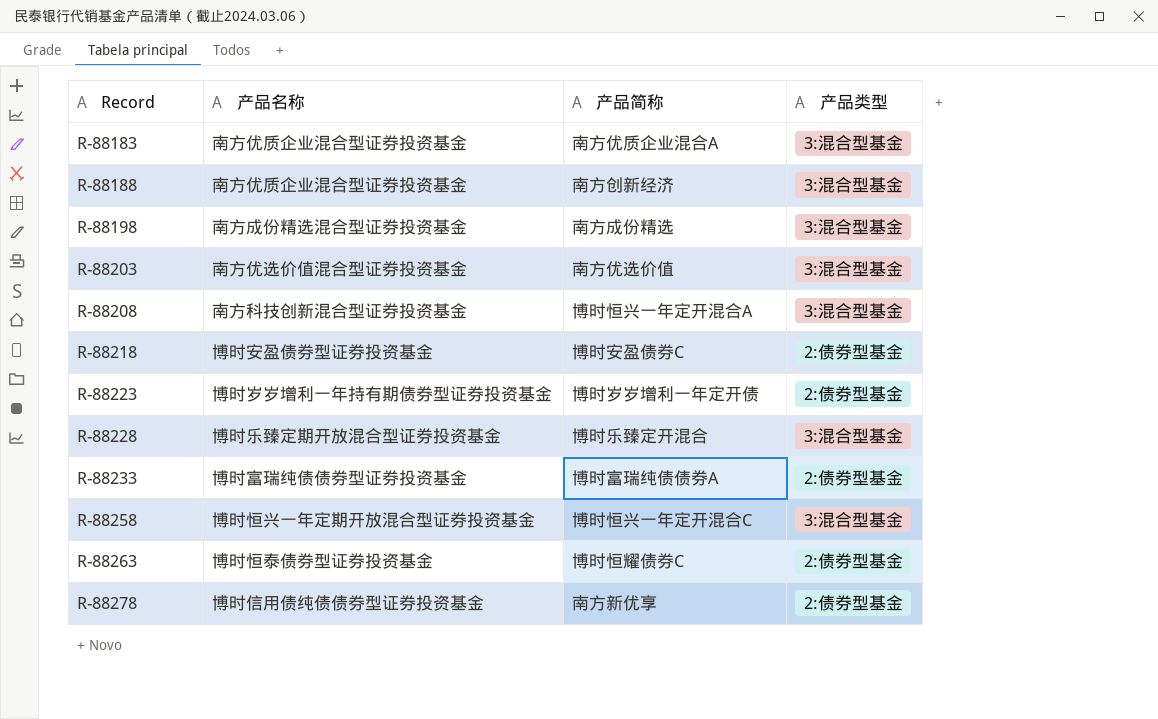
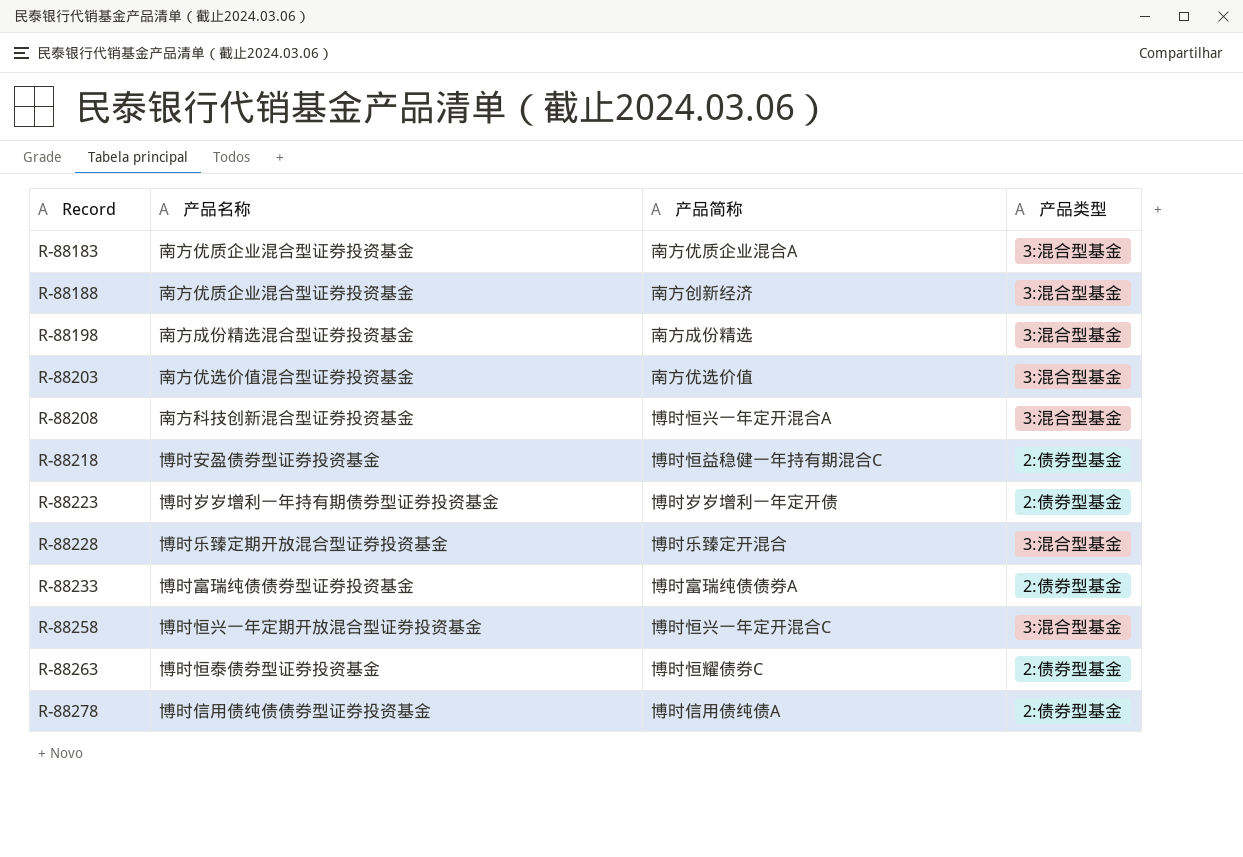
R-88218 | 产品简称: 博时安盈债券C -> 博时恒益稳健一年持有期混合C
R-88278 | 产品简称: 南方新优享 -> 博时信用债纯债A

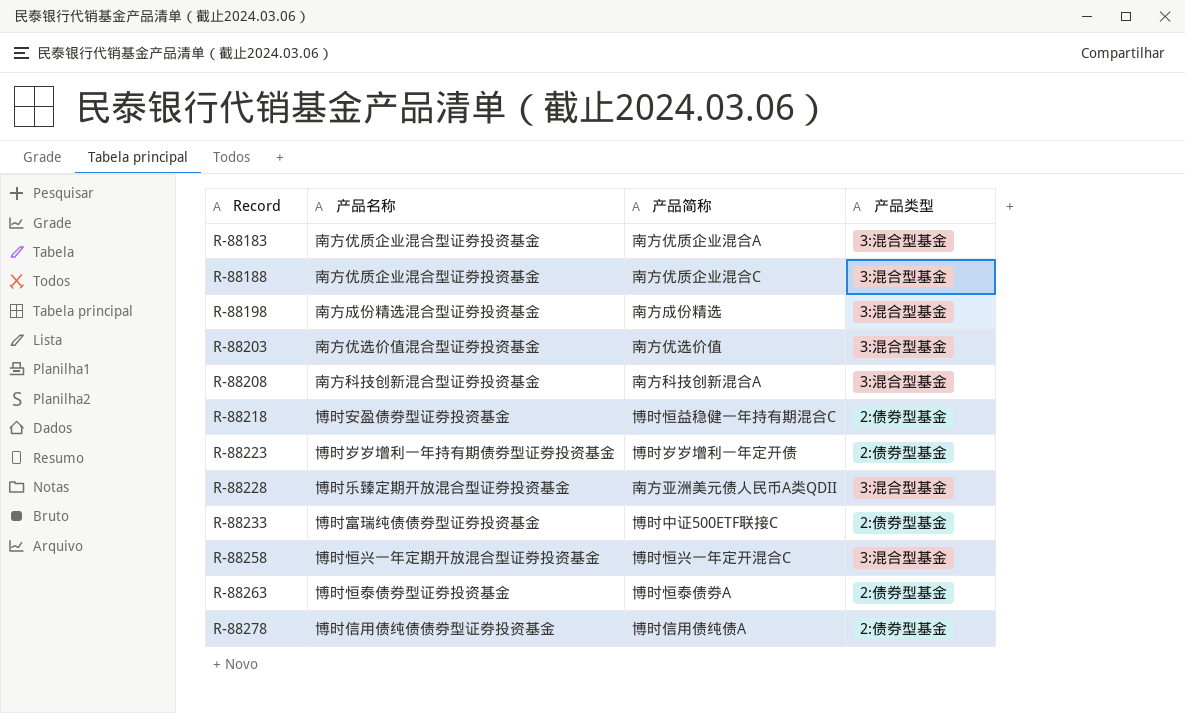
R-88188 | 产品简称: 南方创新经济 -> 南方优质企业混合C
R-88208 | 产品简称: 博时恒兴一年定开混合A -> 南方科技创新混合A
R-88228 | 产品简称: 博时乐臻定开混合 -> 南方亚洲美元债人民币A类QDII
R-88233 | 产品简称: 博时富瑞纯债债券A -> 博时中证500ETF联接C
R-88263 | 产品简称: 博时恒耀债券C -> 博时恒泰债券A

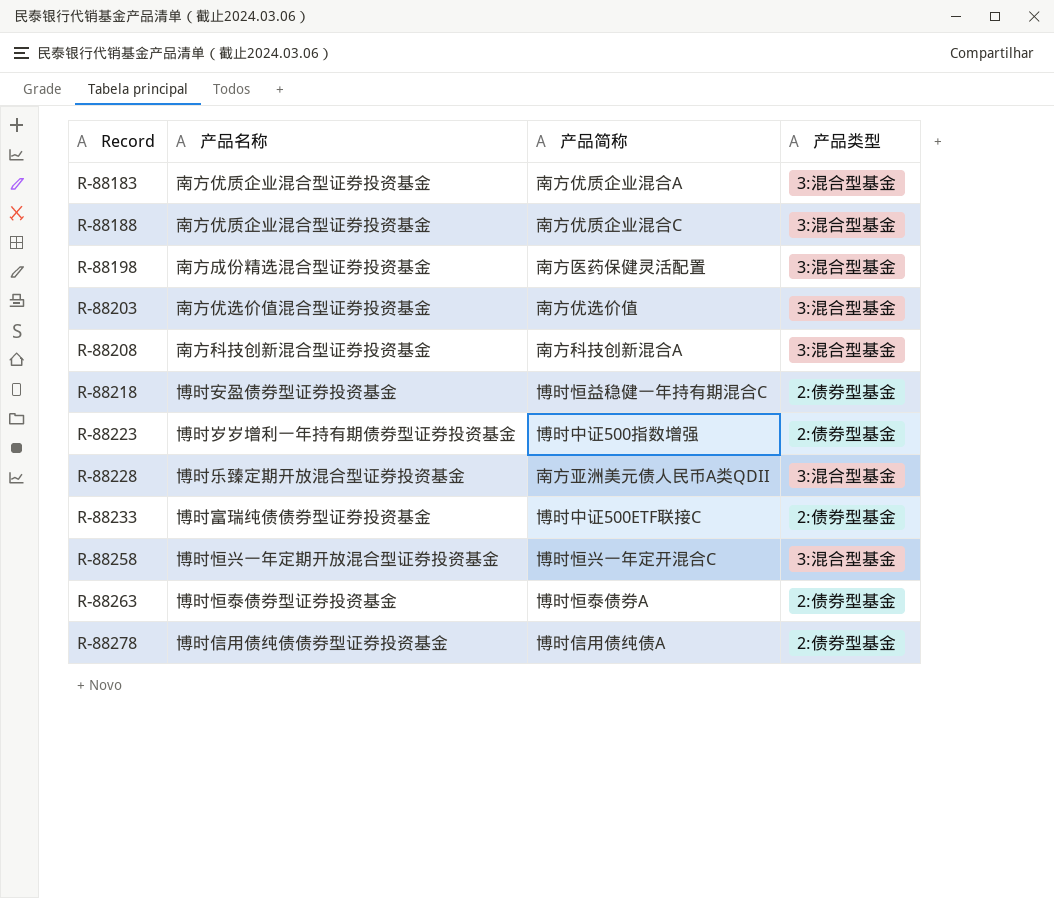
R-88198 | 产品简称: 南方成份精选 -> 南方医药保健灵活配置
R-88223 | 产品简称: 博时岁岁增利一年定开债 -> 博时中证500指数增强

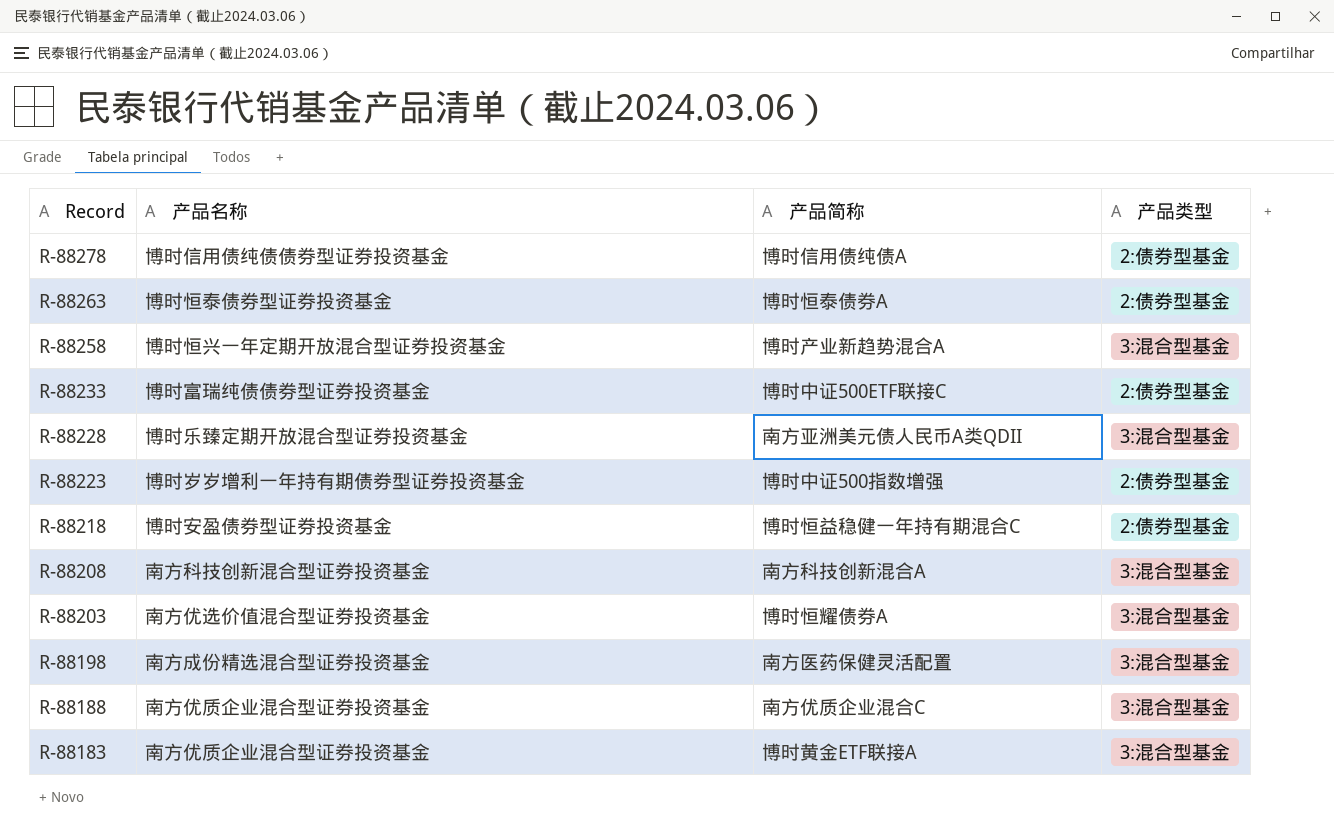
row order: Record ascending -> Record descending
R-88258 | 产品简称: 博时恒兴一年定开混合C -> 博时产业新趋势混合A
R-88203 | 产品简称: 南方优选价值 -> 博时恒耀债券A
R-88183 | 产品简称: 南方优质企业混合A -> 博时黄金ETF联接A

